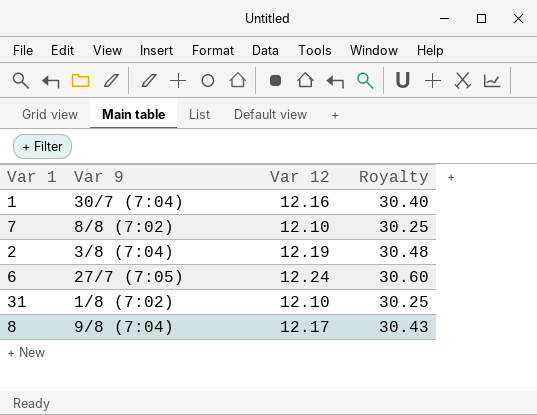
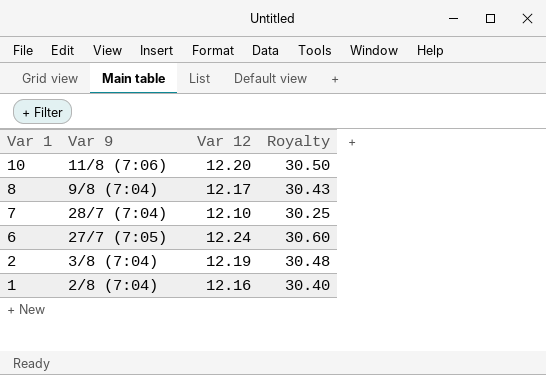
row order: none -> Var 1 descending
row 31: 1/8 (7:02) | 12.10 | 30.25 -> none
row 10: none -> 11/8 (7:06) | 12.20 | 30.50
7 | Var 9: 8/8 (7:02) -> 28/7 (7:04)
1 | Var 9: 30/7 (7:04) -> 2/8 (7:04)

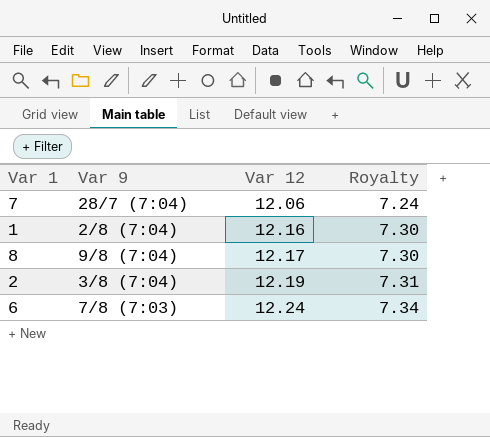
row order: Var 1 descending -> Var 12 ascending
column Royalty | formula: [Var 12] * 2.5 -> [Var 12] * 0.6
row 10: 11/8 (7:06) | 12.20 | 30.50 -> none
7 | Var 12: 12.10 -> 12.06
6 | Var 9: 27/7 (7:05) -> 7/8 (7:03)

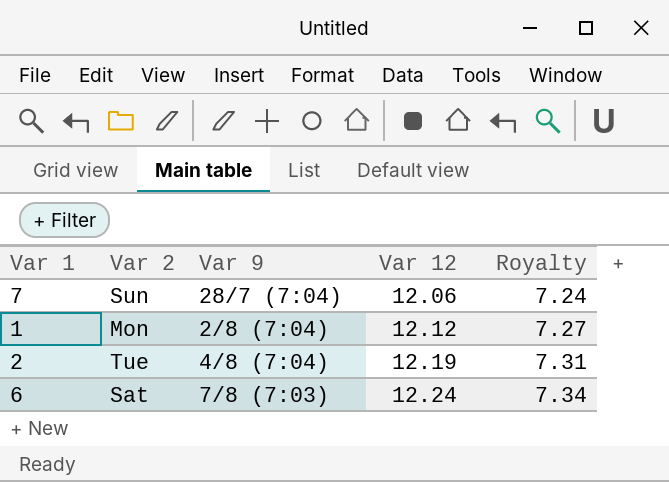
column Var 2 | position: none -> 2
row 8: 9/8 (7:04) | 12.17 | 7.30 -> none
1 | Var 12: 12.16 -> 12.12
1 | Royalty: 7.30 -> 7.27
2 | Var 9: 3/8 (7:04) -> 4/8 (7:04)

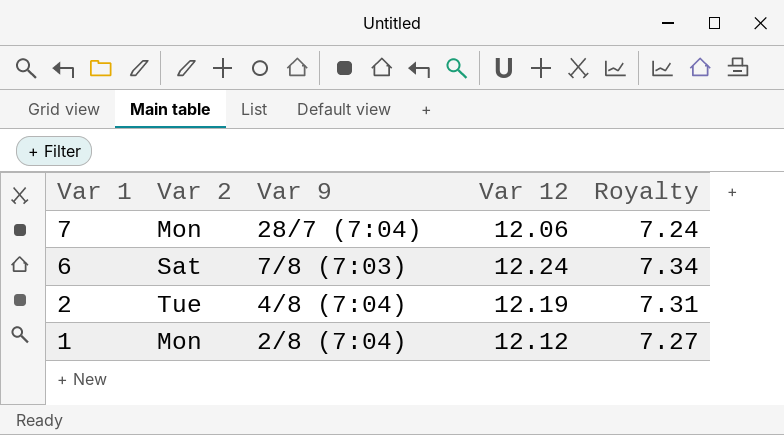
row order: Var 12 ascending -> Var 1 descending
7 | Var 2: Sun -> Mon

